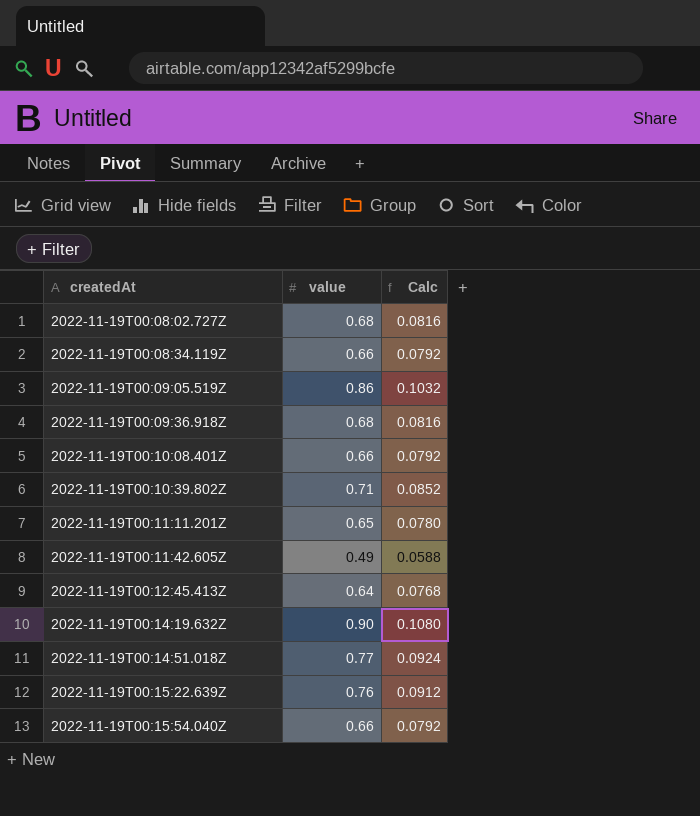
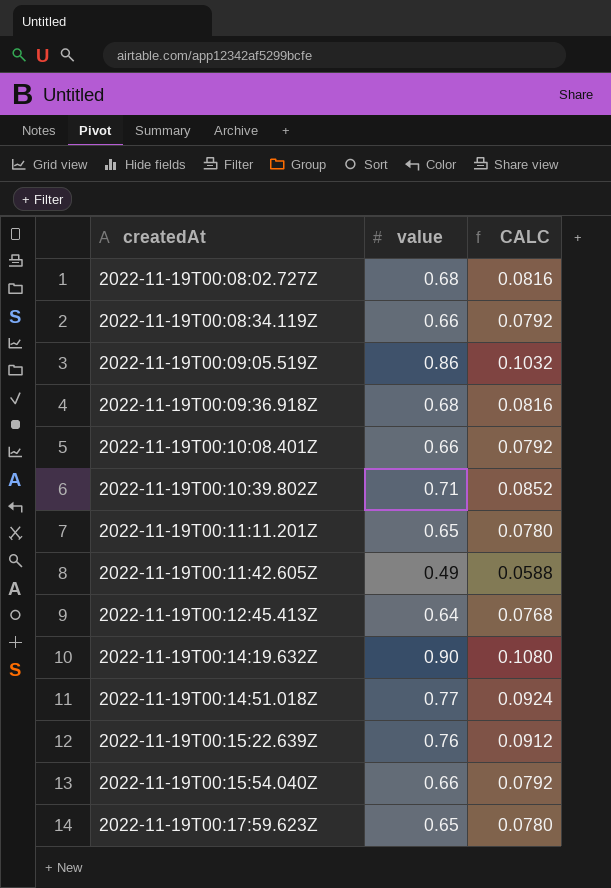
column name: Calc -> CALC
row 2022-11-19T00:17:59.623Z: none -> 0.65 | 0.0780

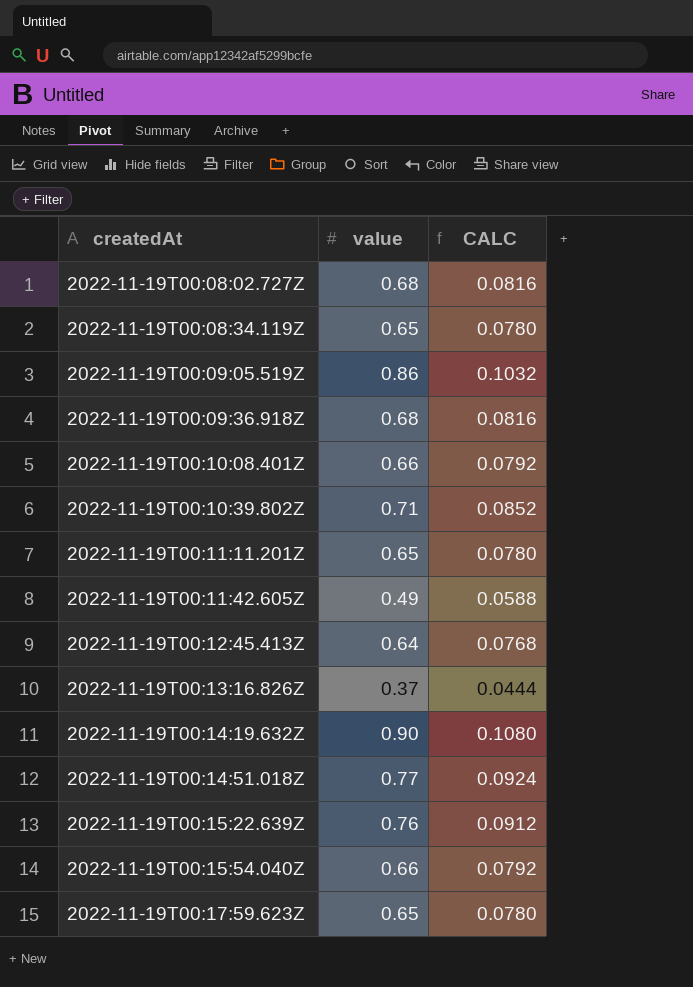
2022-11-19T00:08:34.119Z | value: 0.66 -> 0.65
2022-11-19T00:08:34.119Z | CALC: 0.0792 -> 0.0780
row 2022-11-19T00:13:16.826Z: none -> 0.37 | 0.0444

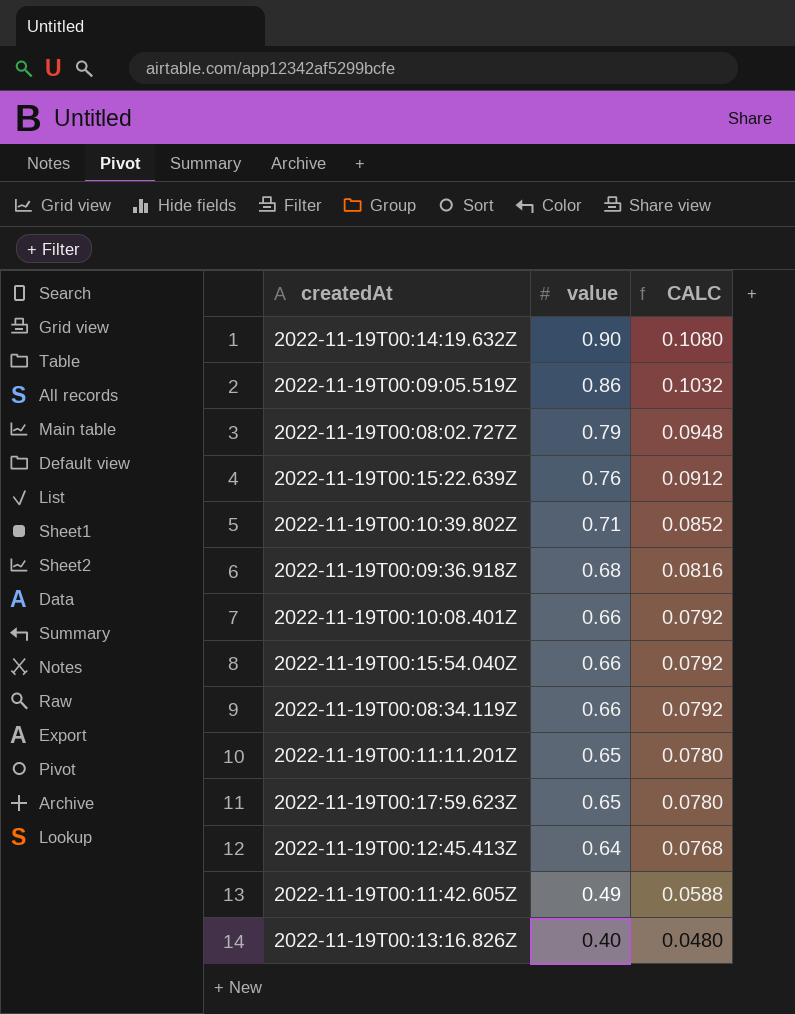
row order: createdAt ascending -> value descending
row 2022-11-19T00:14:51.018Z: 0.77 | 0.0924 -> none
2022-11-19T00:08:02.727Z | value: 0.68 -> 0.79
2022-11-19T00:08:02.727Z | CALC: 0.0816 -> 0.0948
2022-11-19T00:08:34.119Z | value: 0.65 -> 0.66
2022-11-19T00:08:34.119Z | CALC: 0.0780 -> 0.0792
2022-11-19T00:13:16.826Z | value: 0.37 -> 0.40
2022-11-19T00:13:16.826Z | CALC: 0.0444 -> 0.0480

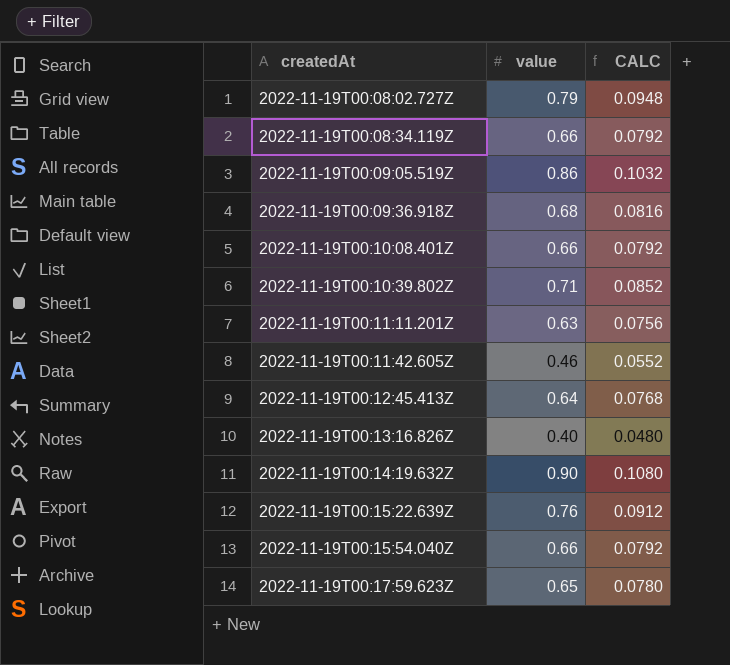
row order: value descending -> createdAt ascending
2022-11-19T00:11:11.201Z | value: 0.65 -> 0.63
2022-11-19T00:11:11.201Z | CALC: 0.0780 -> 0.0756
2022-11-19T00:11:42.605Z | value: 0.49 -> 0.46
2022-11-19T00:11:42.605Z | CALC: 0.0588 -> 0.0552

